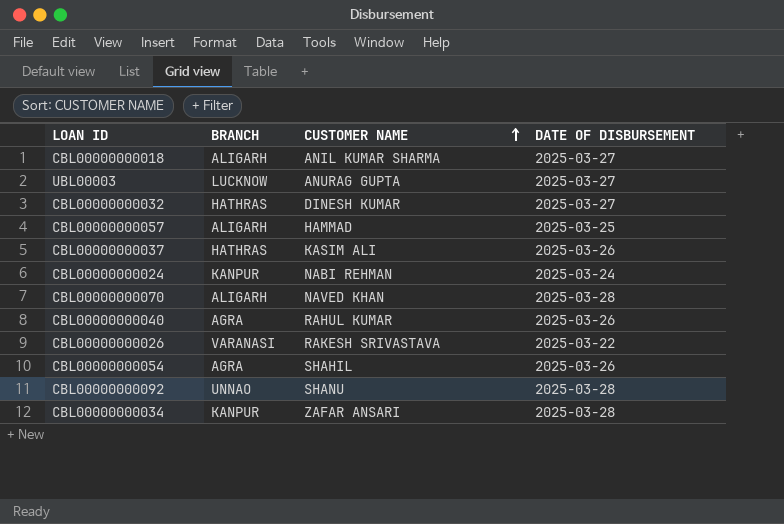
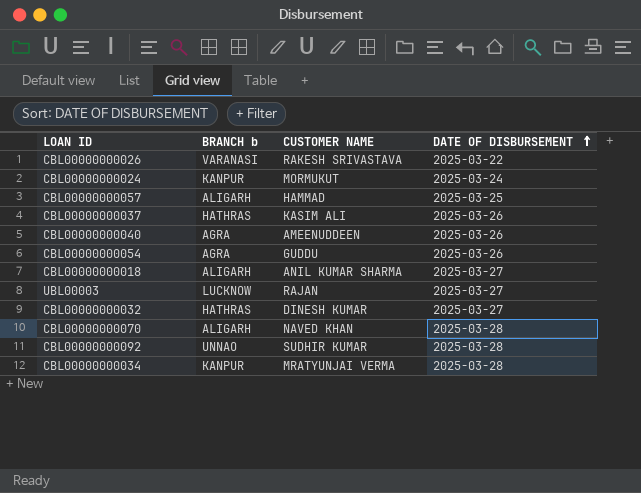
row order: CUSTOMER NAME ascending -> DATE OF DISBURSEMENT ascending
column name: BRANCH -> BRANCH b
CBL00000000024 | CUSTOMER NAME: NABI REHMAN -> MORMUKUT
CBL00000000040 | CUSTOMER NAME: RAHUL KUMAR -> AMEENUDDEEN
CBL00000000054 | CUSTOMER NAME: SHAHIL -> GUDDU
UBL00003 | CUSTOMER NAME: ANURAG GUPTA -> RAJAN
CBL00000000092 | CUSTOMER NAME: SHANU -> SUDHIR KUMAR
CBL00000000034 | CUSTOMER NAME: ZAFAR ANSARI -> MRATYUNJAI VERMA

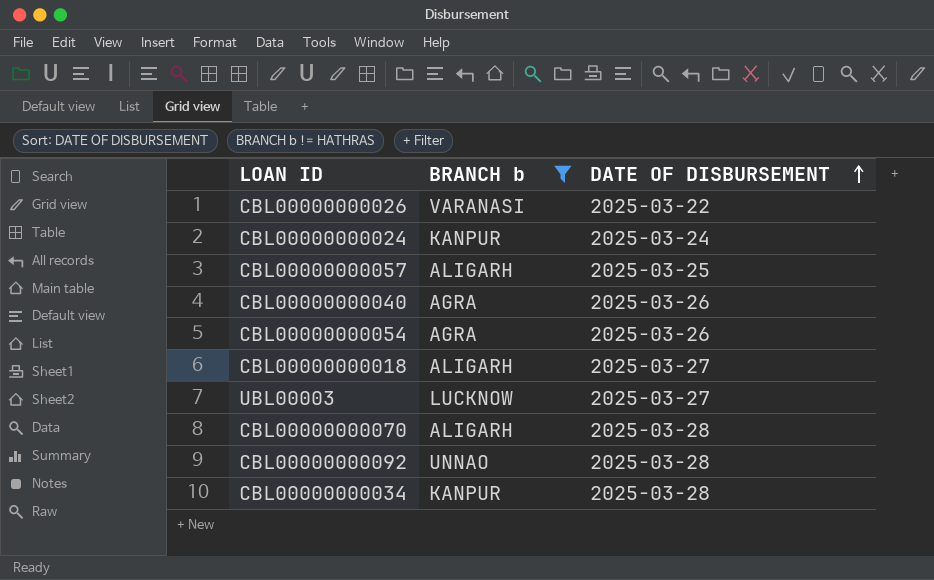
filter: none -> BRANCH b != HATHRAS
column CUSTOMER NAME | position: 3 -> none

